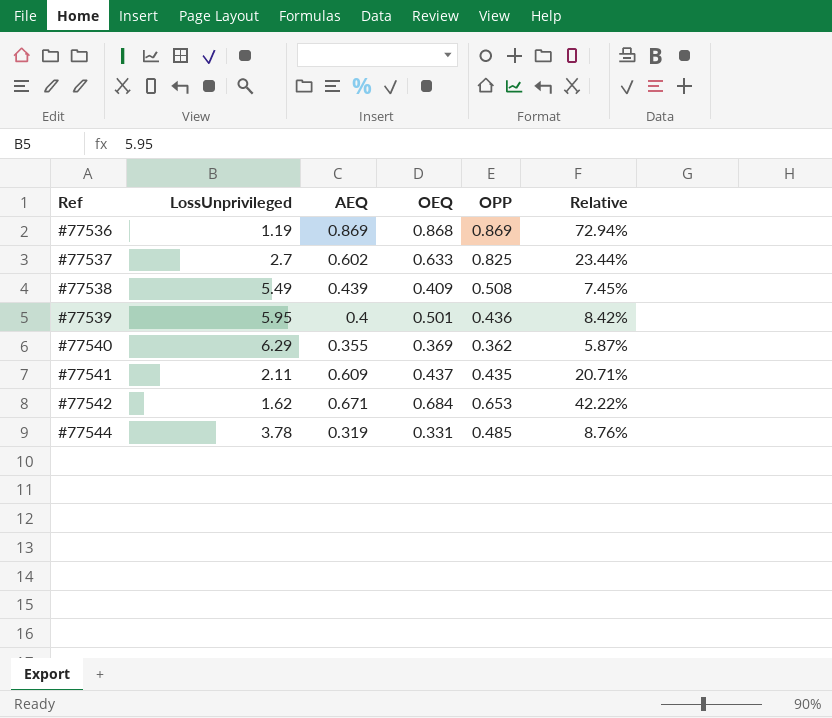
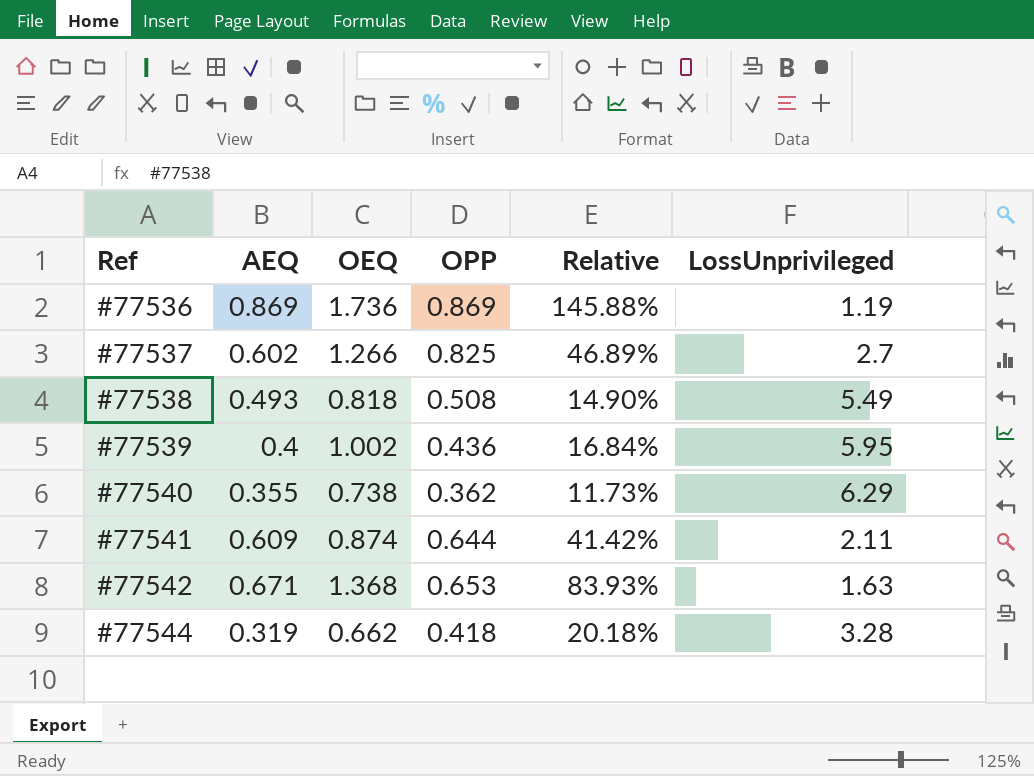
column LossUnprivileged | position: 2 -> 6
#77536 | OEQ: 0.868 -> 1.736
#77536 | Relative: 72.94% -> 145.88%
#77537 | OEQ: 0.633 -> 1.266
#77537 | Relative: 23.44% -> 46.89%
#77538 | AEQ: 0.439 -> 0.493
#77538 | OEQ: 0.409 -> 0.818
#77538 | Relative: 7.45% -> 14.90%
#77539 | OEQ: 0.501 -> 1.002
#77539 | Relative: 8.42% -> 16.84%
#77540 | OEQ: 0.369 -> 0.738
#77540 | Relative: 5.87% -> 11.73%
#77541 | OEQ: 0.437 -> 0.874
#77541 | OPP: 0.435 -> 0.644
#77541 | Relative: 20.71% -> 41.42%
#77542 | OEQ: 0.684 -> 1.368
#77542 | Relative: 42.22% -> 83.93%
#77542 | LossUnprivileged: 1.62 -> 1.63
#77544 | OEQ: 0.331 -> 0.662
#77544 | OPP: 0.485 -> 0.418
#77544 | Relative: 8.76% -> 20.18%
#77544 | LossUnprivileged: 3.78 -> 3.28

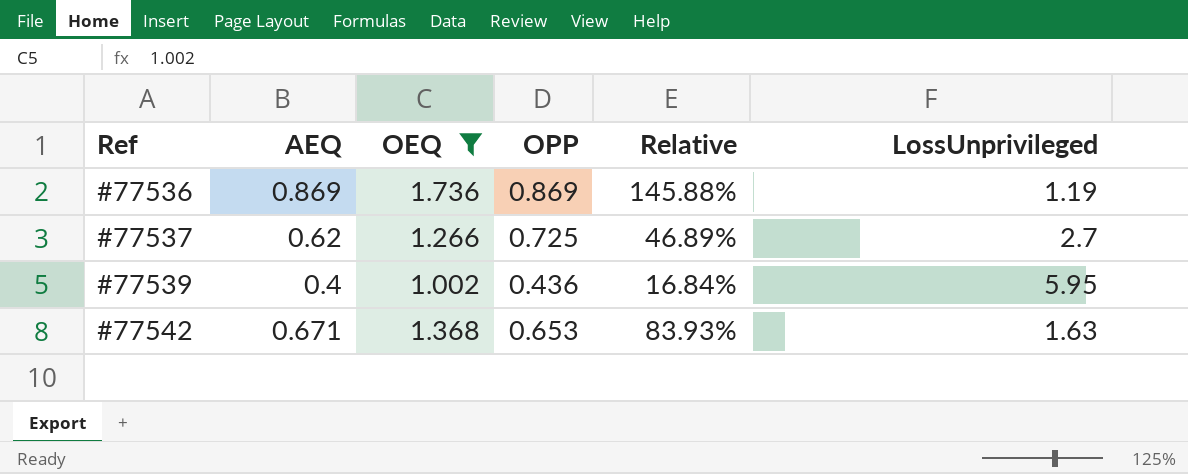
filter: none -> OEQ >= 1.002
#77537 | AEQ: 0.602 -> 0.62
#77537 | OPP: 0.825 -> 0.725

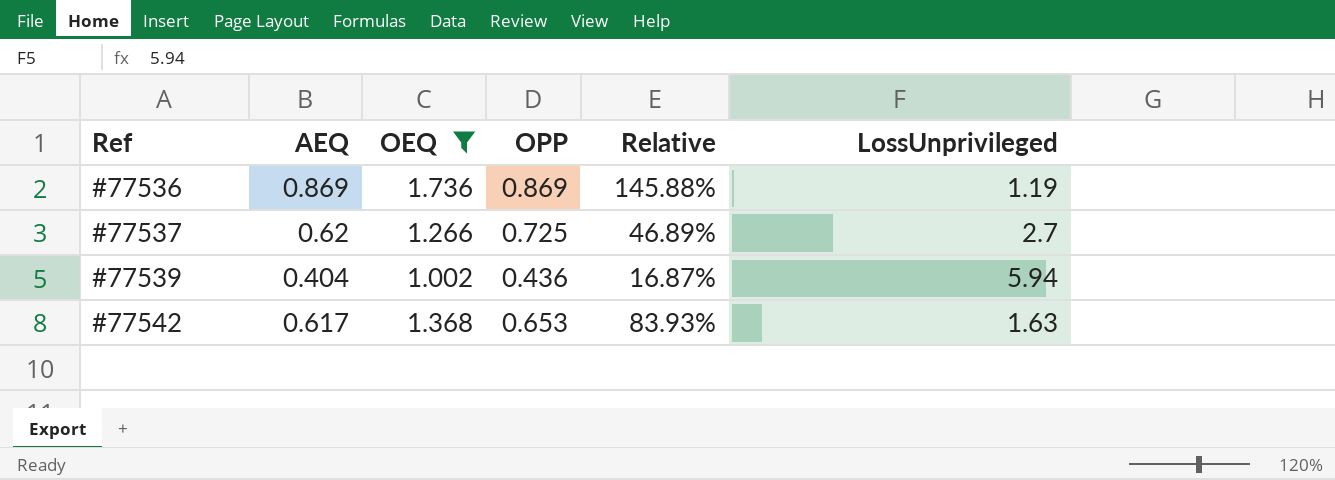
#77539 | AEQ: 0.4 -> 0.404
#77539 | Relative: 16.84% -> 16.87%
#77539 | LossUnprivileged: 5.95 -> 5.94
#77542 | AEQ: 0.671 -> 0.617

